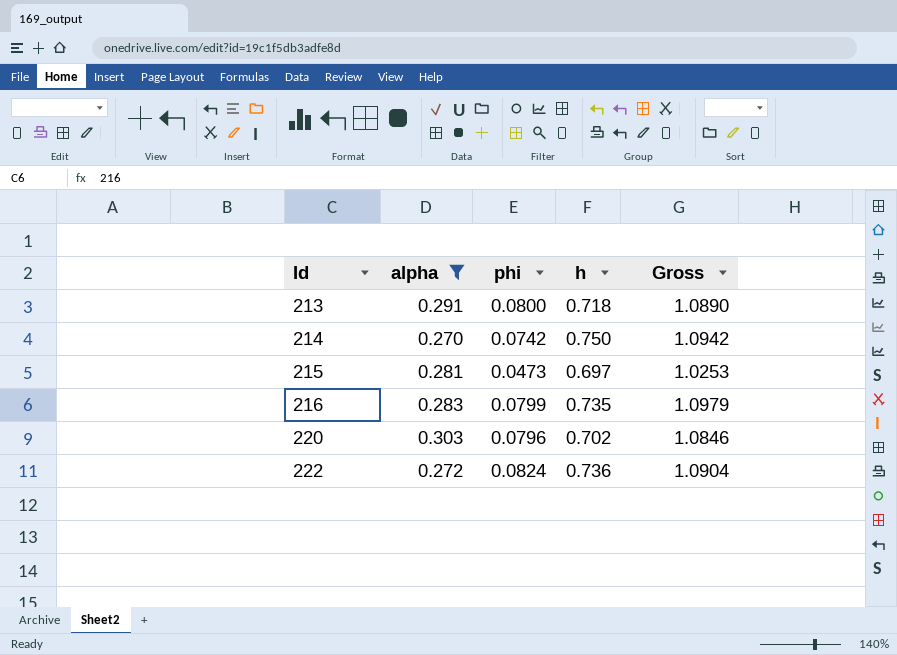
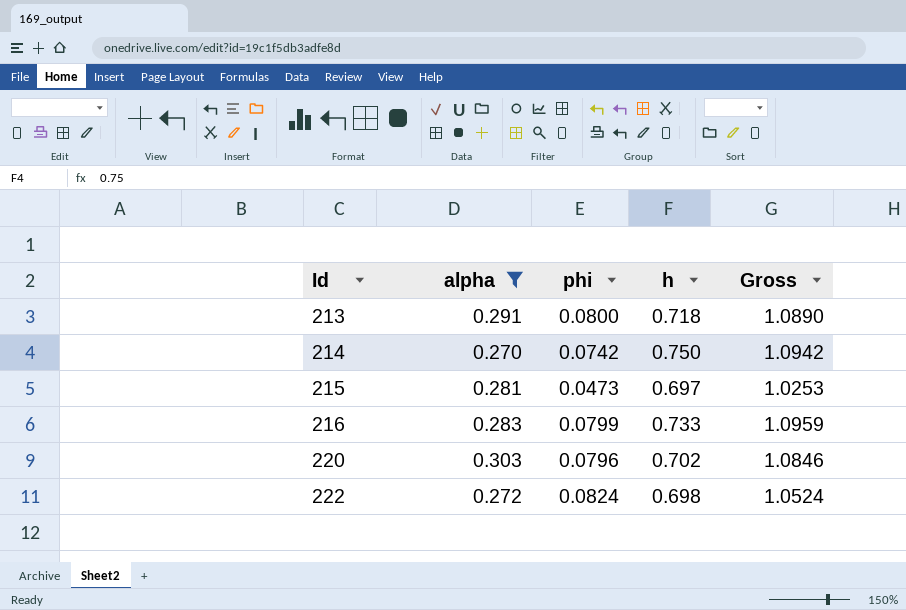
216 | h: 0.735 -> 0.733
216 | Gross: 1.0979 -> 1.0959
222 | h: 0.736 -> 0.698
222 | Gross: 1.0904 -> 1.0524

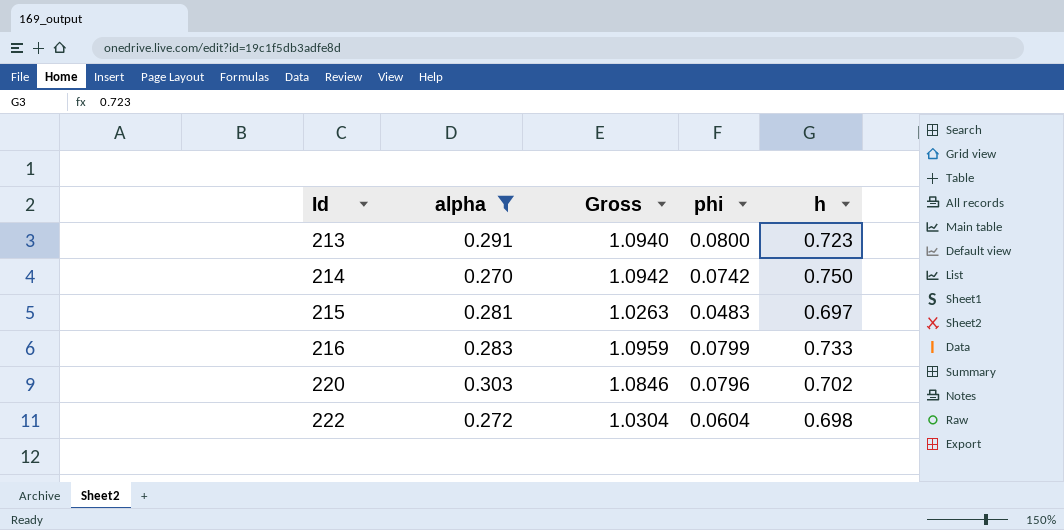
column Gross | position: 5 -> 3
213 | Gross: 1.0890 -> 1.0940
213 | h: 0.718 -> 0.723
215 | Gross: 1.0253 -> 1.0263
215 | phi: 0.0473 -> 0.0483
222 | Gross: 1.0524 -> 1.0304
222 | phi: 0.0824 -> 0.0604

